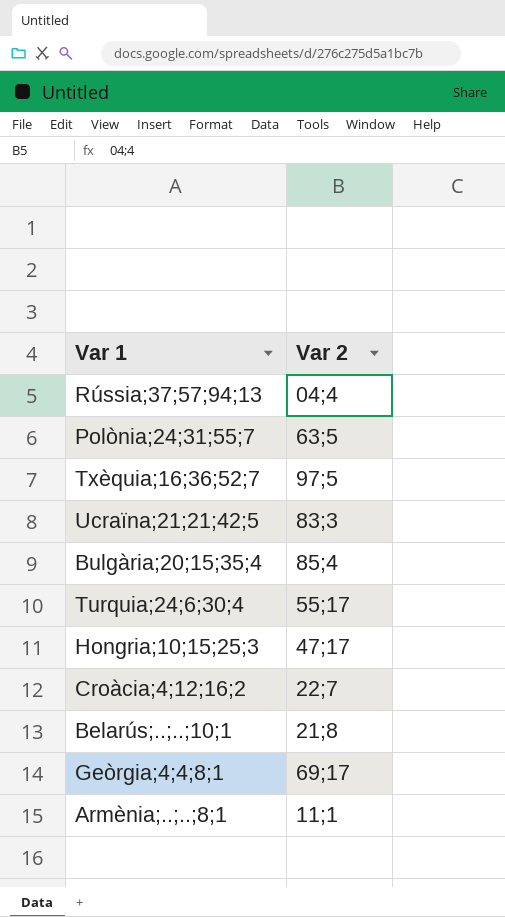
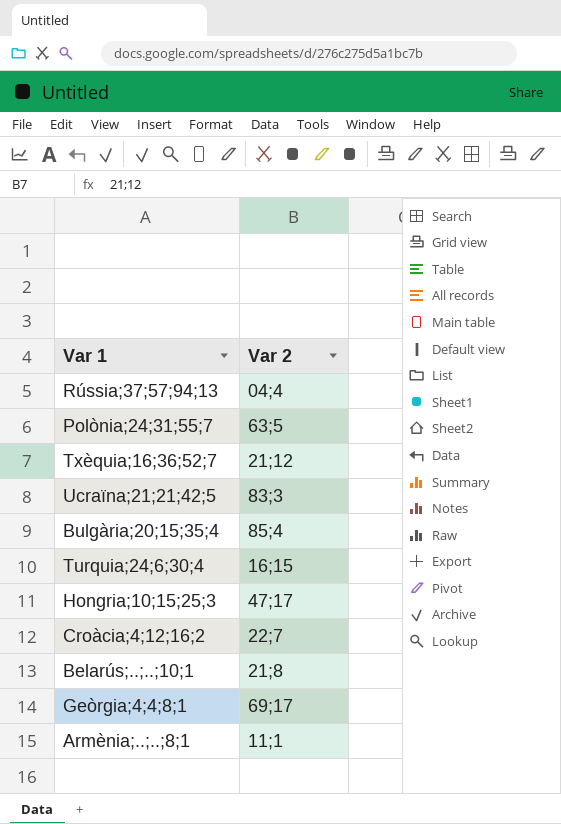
Txèquia;16;36;52;7 | Var 2: 97;5 -> 21;12
Turquia;24;6;30;4 | Var 2: 55;17 -> 16;15

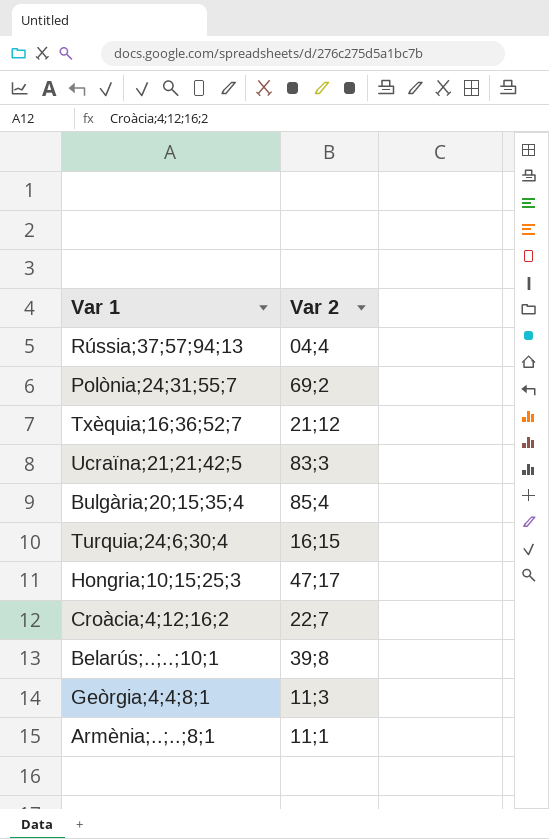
Polònia;24;31;55;7 | Var 2: 63;5 -> 69;2
Belarús;..;..;10;1 | Var 2: 21;8 -> 39;8
Geòrgia;4;4;8;1 | Var 2: 69;17 -> 11;3

